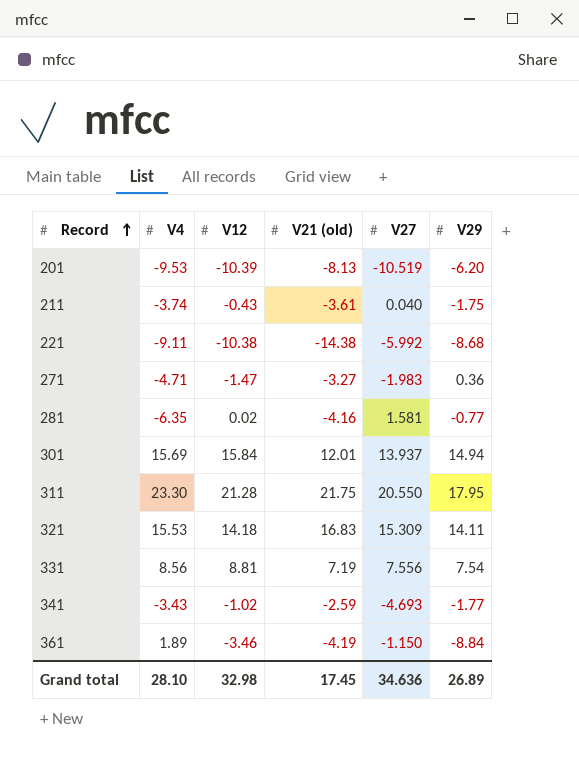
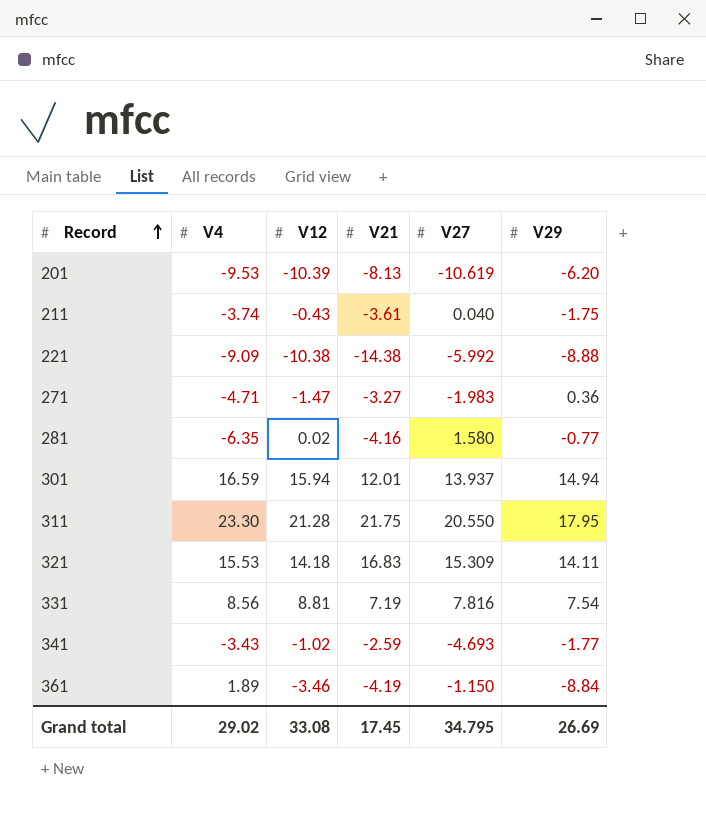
column name: V21 (old) -> V21
201 | V27: -10.519 -> -10.619
221 | V4: -9.11 -> -9.09
221 | V29: -8.68 -> -8.88
281 | V27: 1.581 -> 1.580
301 | V4: 15.69 -> 16.59
301 | V12: 15.84 -> 15.94
331 | V27: 7.556 -> 7.816
Grand total | V4: 28.10 -> 29.02
Grand total | V12: 32.98 -> 33.08
Grand total | V27: 34.636 -> 34.795
Grand total | V29: 26.89 -> 26.69

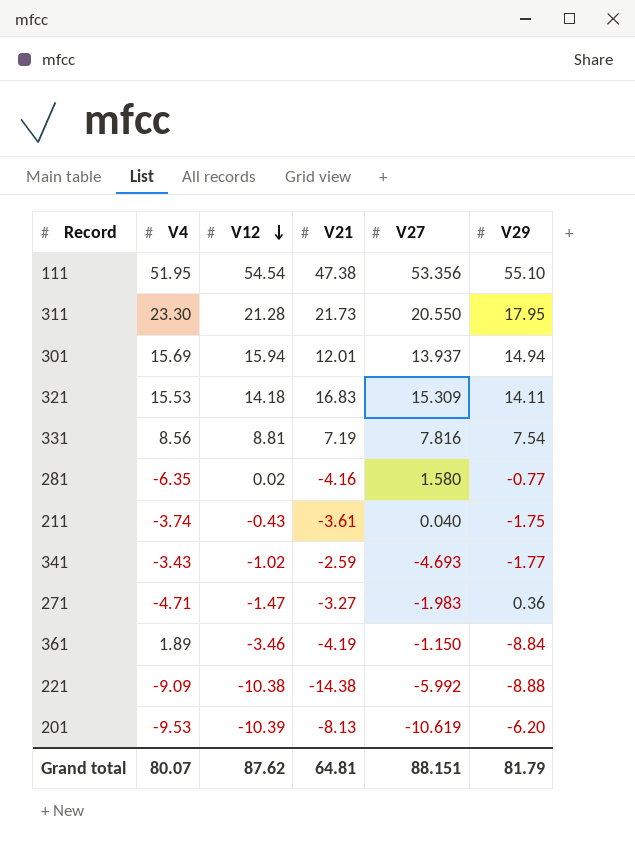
row order: Record ascending -> V12 descending
row 111: none -> 51.95 | 54.54 | 47.38 | 53.356 | 55.10
311 | V21: 21.75 -> 21.73
301 | V4: 16.59 -> 15.69
Grand total | V4: 29.02 -> 80.07
Grand total | V12: 33.08 -> 87.62
Grand total | V21: 17.45 -> 64.81
Grand total | V27: 34.795 -> 88.151
Grand total | V29: 26.69 -> 81.79

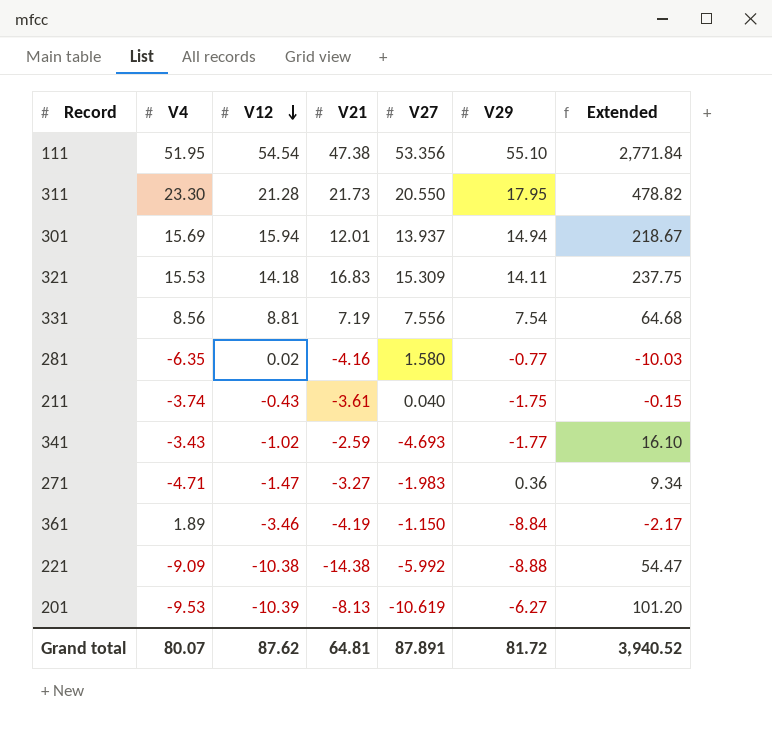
column Extended | formula: none -> [V4] * [V27]
331 | V27: 7.816 -> 7.556
201 | V29: -6.20 -> -6.27
Grand total | V27: 88.151 -> 87.891
Grand total | V29: 81.79 -> 81.72

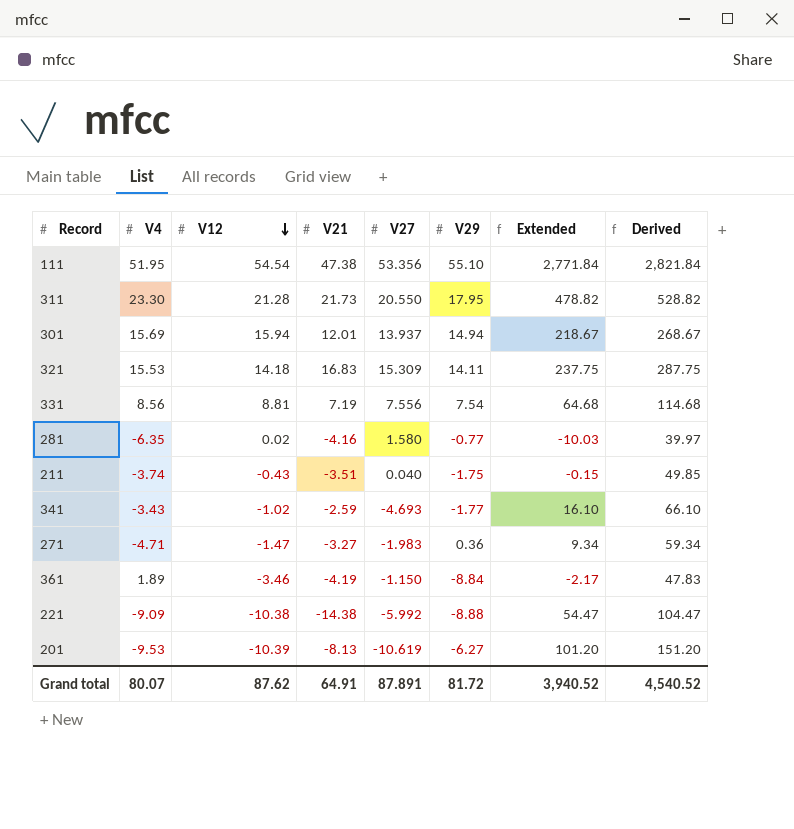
column Derived | formula: none -> [Extended] + 50
211 | V21: -3.61 -> -3.51
Grand total | V21: 64.81 -> 64.91

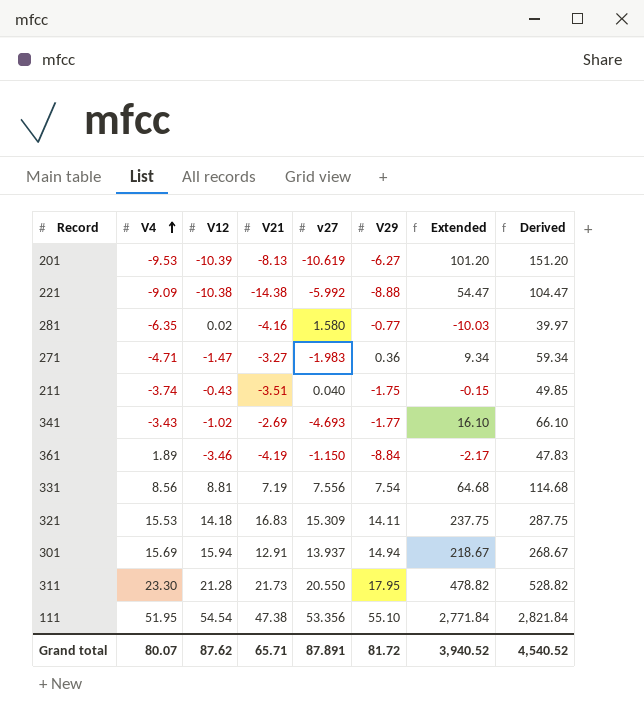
row order: V12 descending -> V4 ascending
column name: V27 -> v27
341 | V21: -2.59 -> -2.69
301 | V21: 12.01 -> 12.91
Grand total | V21: 64.91 -> 65.71

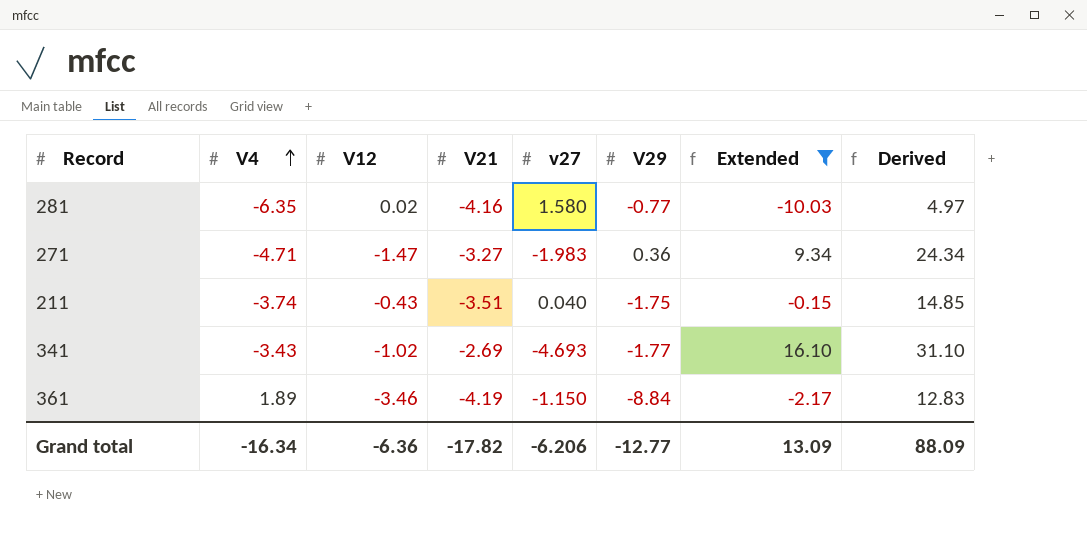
filter: none -> Extended <= 16.10
column Derived | formula: [Extended] + 50 -> [Extended] + 15
Grand total | V4: 80.07 -> -16.34
Grand total | V12: 87.62 -> -6.36
Grand total | V21: 65.71 -> -17.82
Grand total | v27: 87.891 -> -6.206
Grand total | V29: 81.72 -> -12.77
Grand total | Extended: 3,940.52 -> 13.09
Grand total | Derived: 4,540.52 -> 88.09

